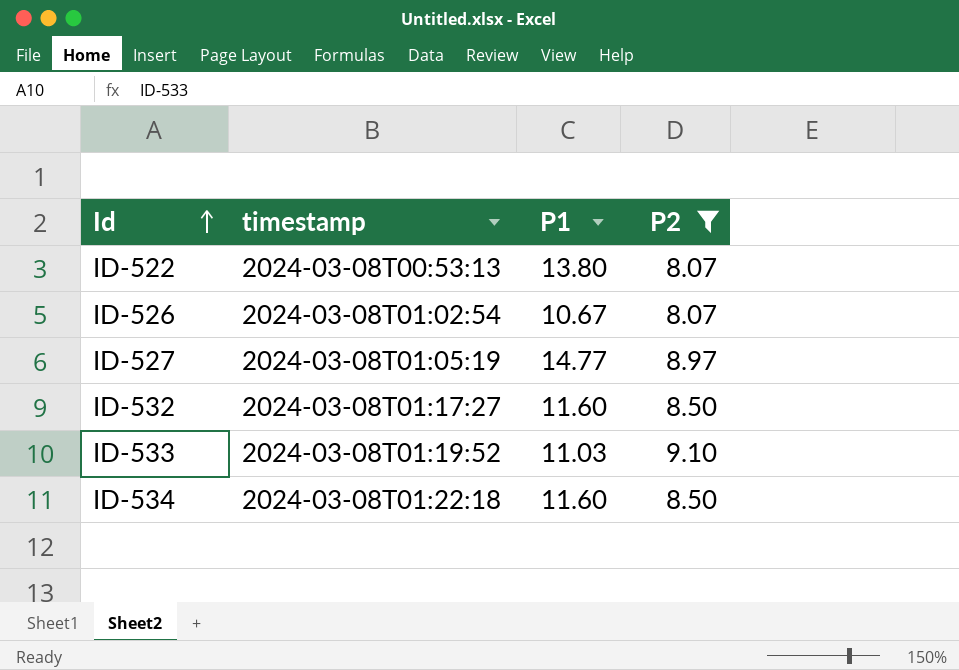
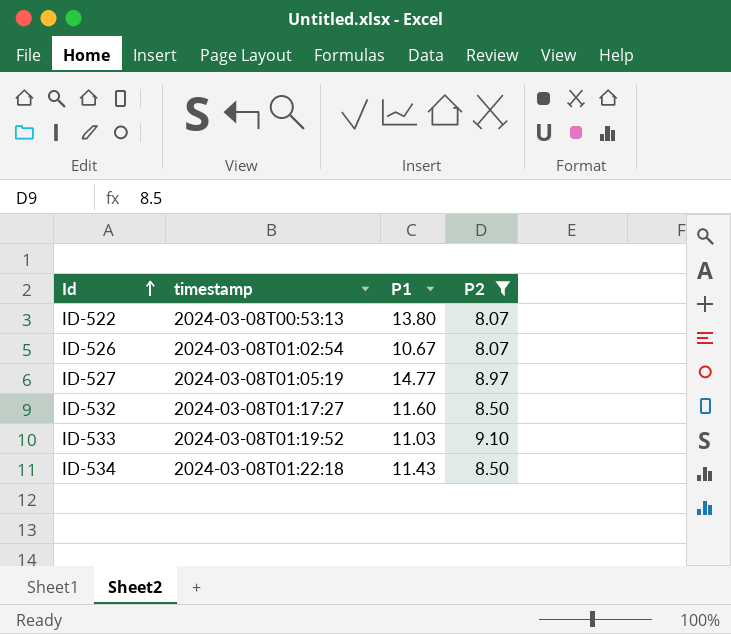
ID-534 | P1: 11.60 -> 11.43

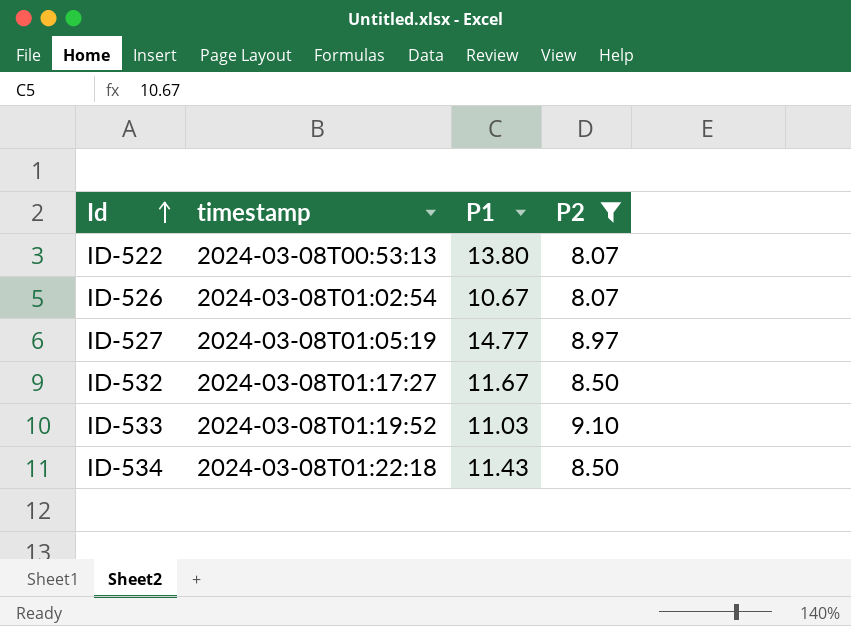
ID-532 | P1: 11.60 -> 11.67

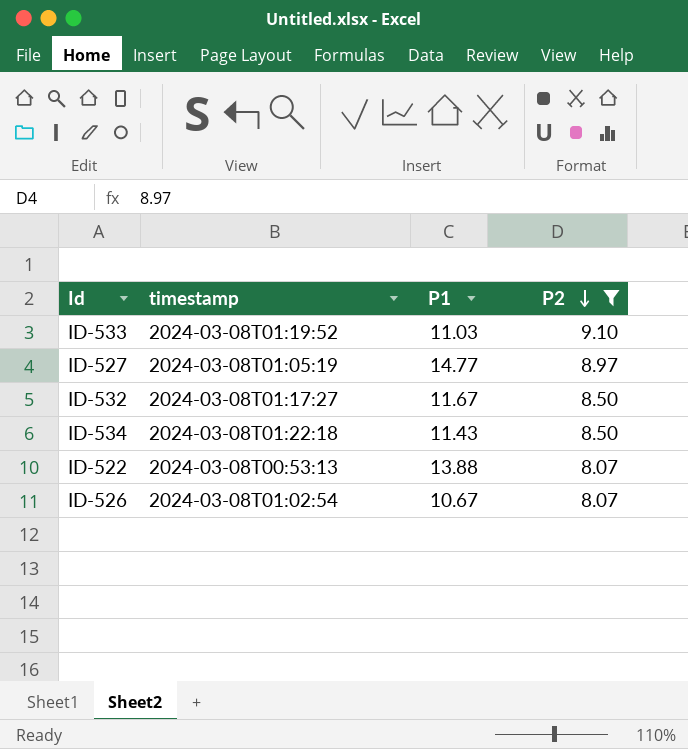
row order: Id ascending -> P2 descending
ID-522 | P1: 13.80 -> 13.88

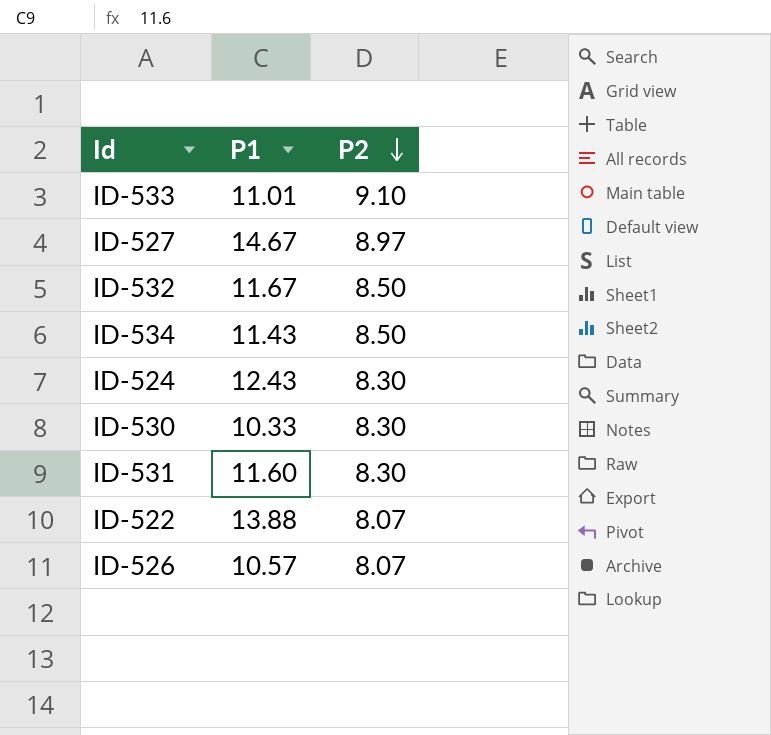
filter: P2 != 8.30 -> none
column timestamp | position: 2 -> none
ID-533 | P1: 11.03 -> 11.01
ID-527 | P1: 14.77 -> 14.67
ID-526 | P1: 10.67 -> 10.57

